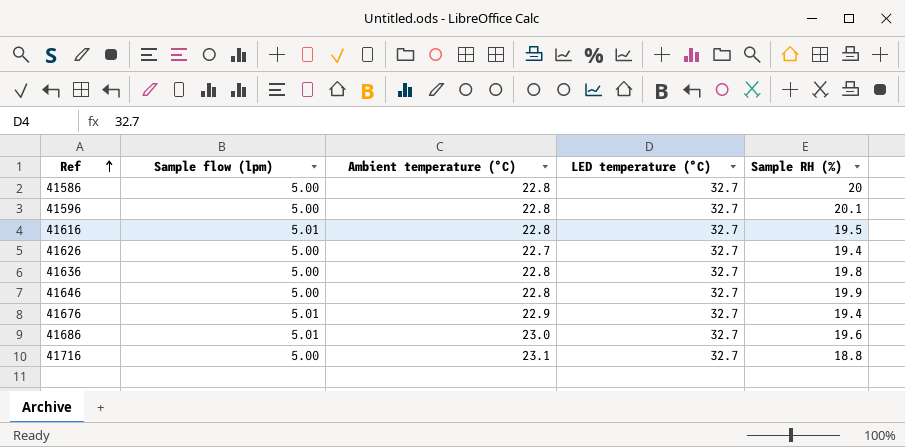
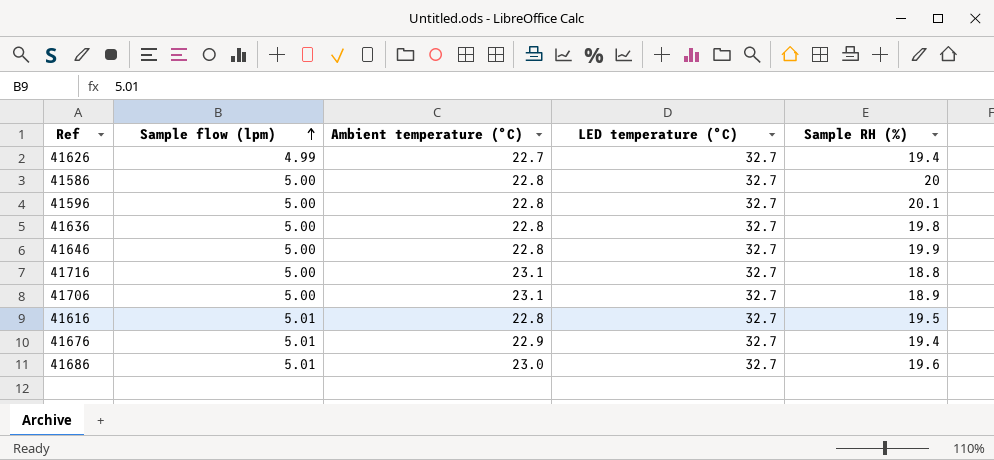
row order: Ref ascending -> Sample flow (lpm) ascending
41626 | Sample flow (lpm): 5.00 -> 4.99
row 41706: none -> 5.00 | 23.1 | 32.7 | 18.9

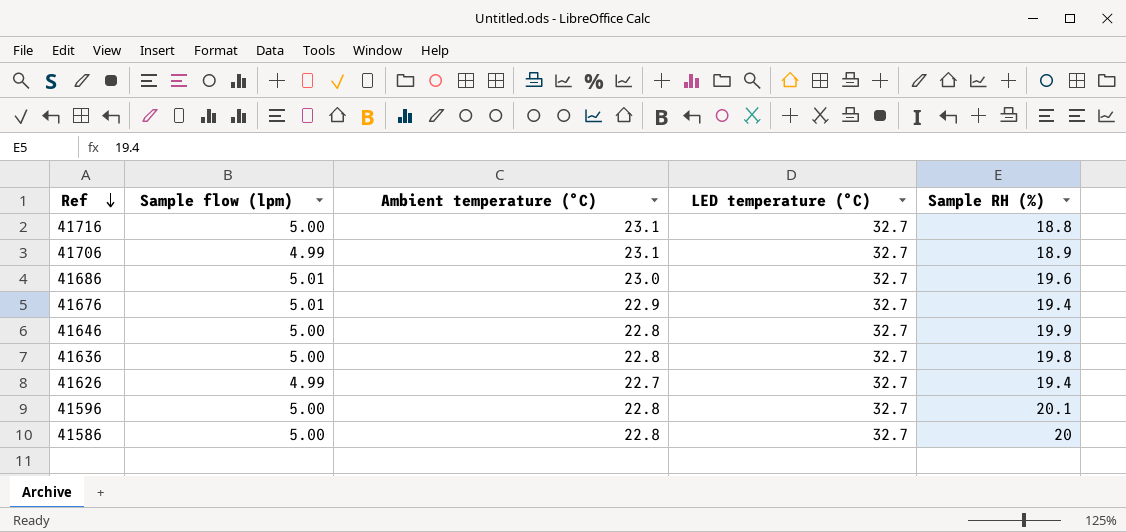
row order: Sample flow (lpm) ascending -> Ref descending
row 41616: 5.01 | 22.8 | 32.7 | 19.5 -> none
41706 | Sample flow (lpm): 5.00 -> 4.99

